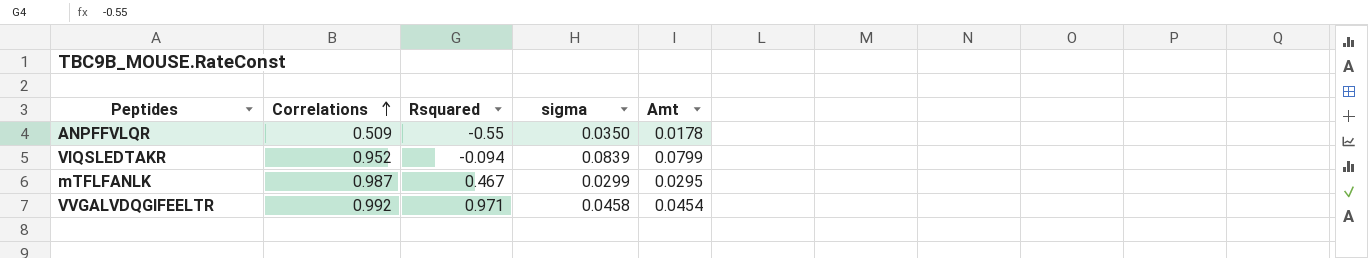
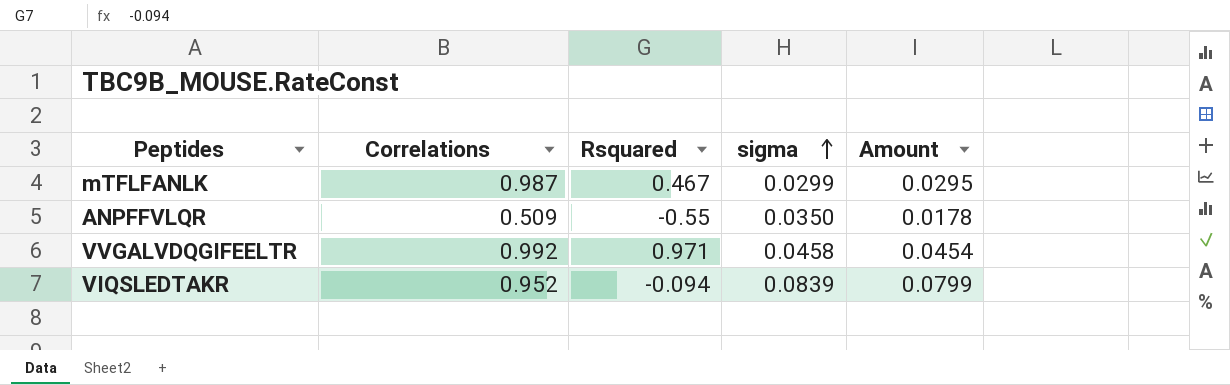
row order: Correlations ascending -> sigma ascending
column name: Amt -> Amount

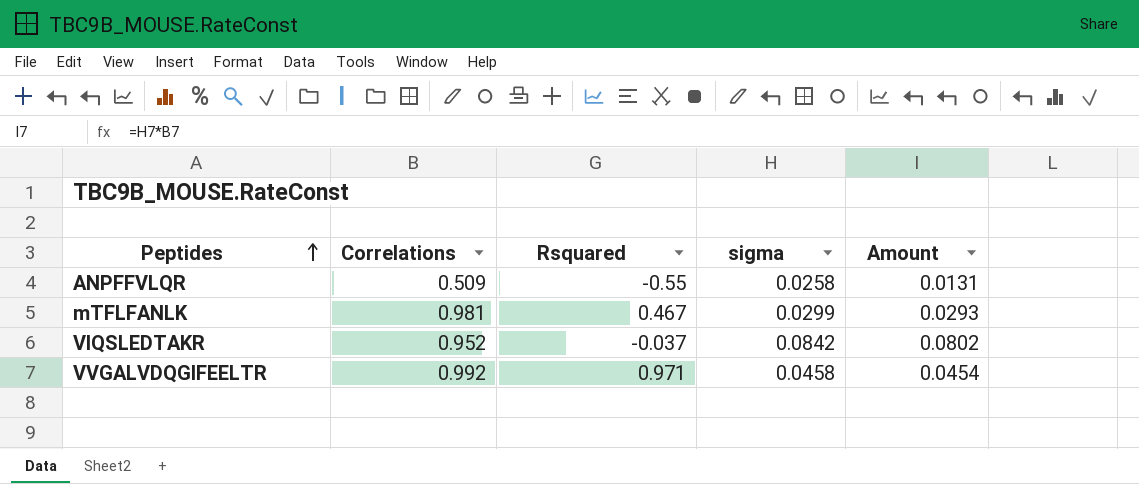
row order: sigma ascending -> Peptides ascending
ANPFFVLQR | sigma: 0.0350 -> 0.0258
ANPFFVLQR | Amount: 0.0178 -> 0.0131
mTFLFANLK | Correlations: 0.987 -> 0.981
mTFLFANLK | Amount: 0.0295 -> 0.0293
VIQSLEDTAKR | Rsquared: -0.094 -> -0.037
VIQSLEDTAKR | sigma: 0.0839 -> 0.0842
VIQSLEDTAKR | Amount: 0.0799 -> 0.0802

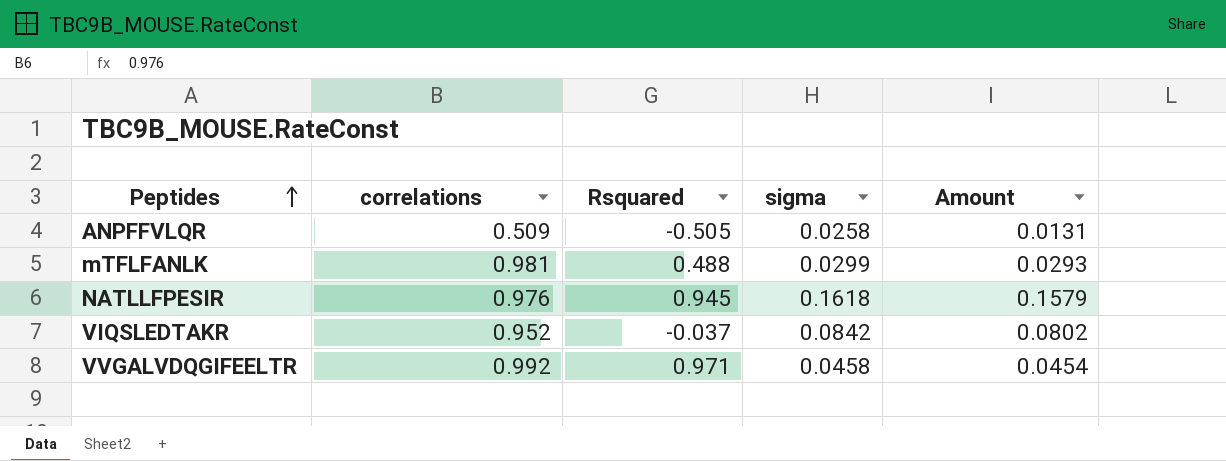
column name: Correlations -> correlations
ANPFFVLQR | Rsquared: -0.55 -> -0.505
mTFLFANLK | Rsquared: 0.467 -> 0.488
row NATLLFPESIR: none -> 0.976 | 0.945 | 0.1618 | 0.1579

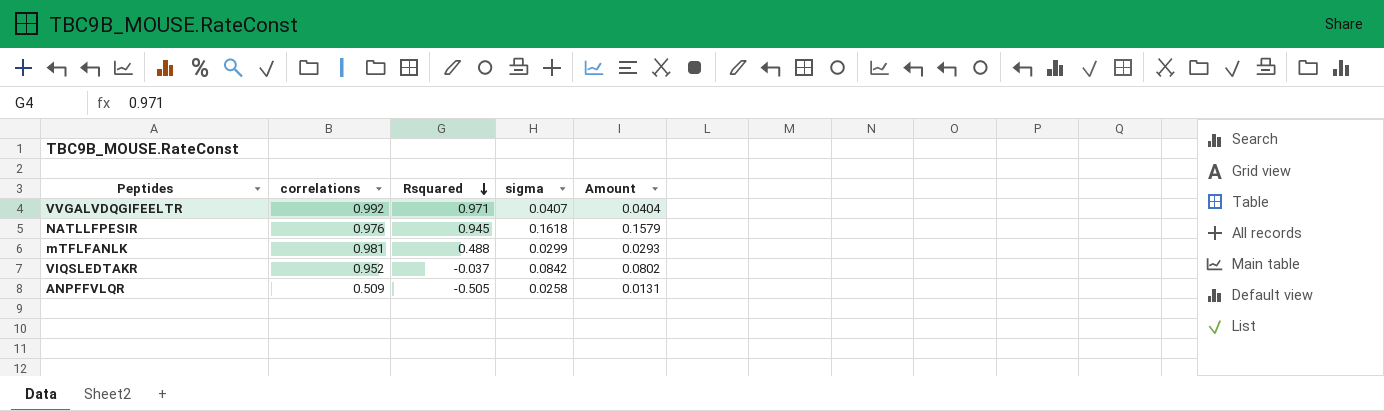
row order: Peptides ascending -> Rsquared descending
VVGALVDQGIFEELTR | sigma: 0.0458 -> 0.0407
VVGALVDQGIFEELTR | Amount: 0.0454 -> 0.0404

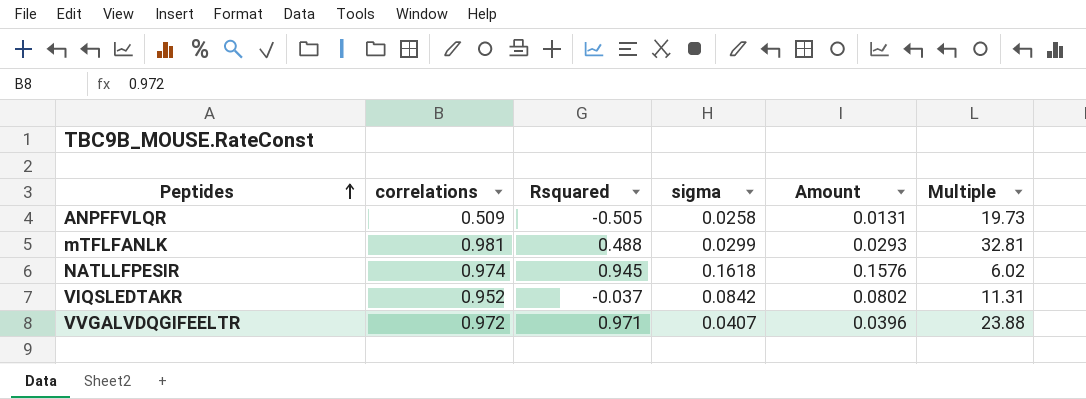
row order: Rsquared descending -> Peptides ascending
column Multiple | formula: none -> [correlations] / [sigma]
NATLLFPESIR | correlations: 0.976 -> 0.974
NATLLFPESIR | Amount: 0.1579 -> 0.1576
VVGALVDQGIFEELTR | correlations: 0.992 -> 0.972
VVGALVDQGIFEELTR | Amount: 0.0404 -> 0.0396

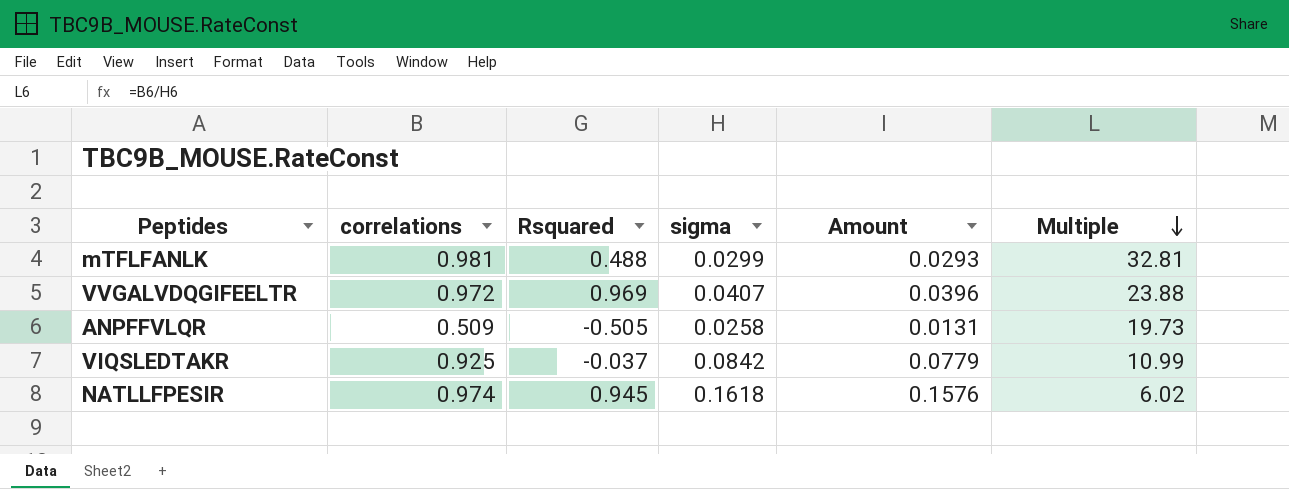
row order: Peptides ascending -> Multiple descending
VVGALVDQGIFEELTR | Rsquared: 0.971 -> 0.969
VIQSLEDTAKR | correlations: 0.952 -> 0.925
VIQSLEDTAKR | Amount: 0.0802 -> 0.0779
VIQSLEDTAKR | Multiple: 11.31 -> 10.99

